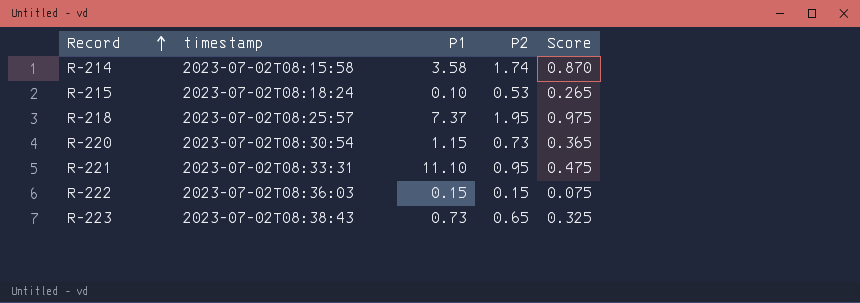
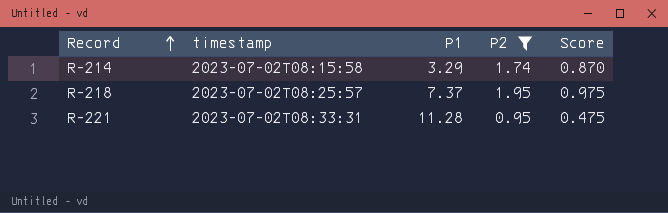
filter: none -> P2 >= 0.95
R-214 | P1: 3.58 -> 3.29
R-221 | P1: 11.10 -> 11.28

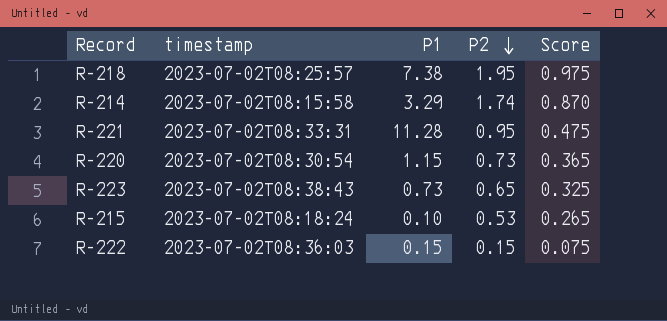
filter: P2 >= 0.95 -> none
row order: Record ascending -> P2 descending
R-218 | P1: 7.37 -> 7.38

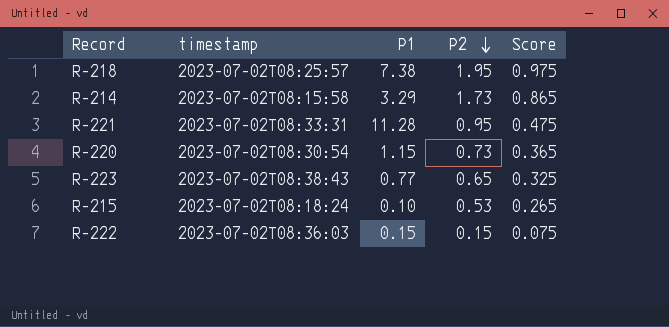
R-214 | P2: 1.74 -> 1.73
R-214 | Score: 0.870 -> 0.865
R-223 | P1: 0.73 -> 0.77

